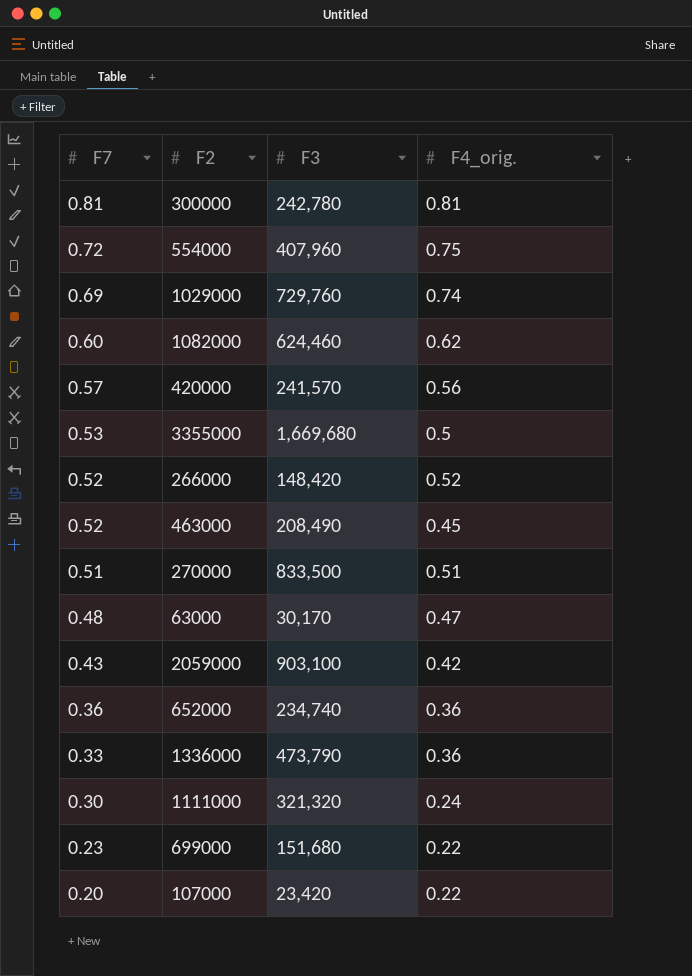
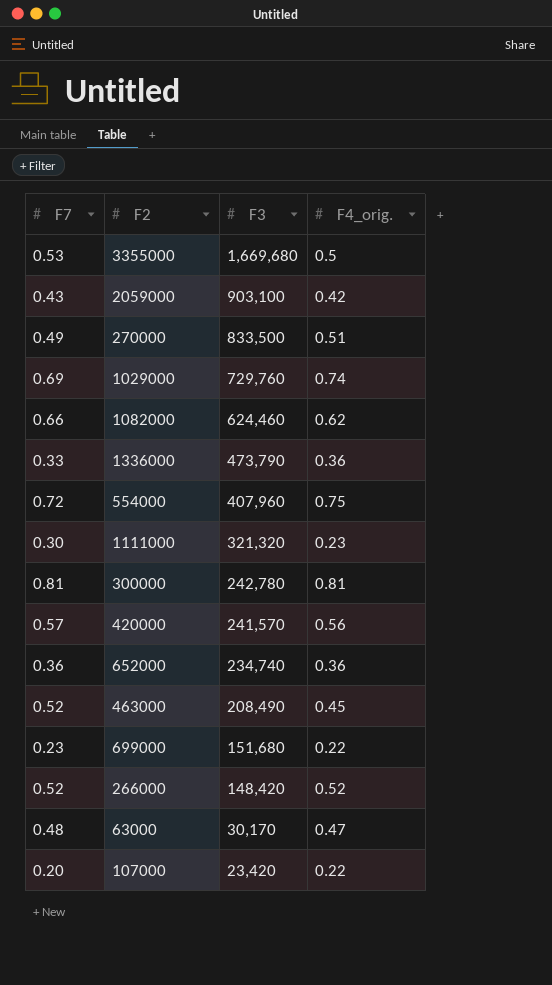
row order: F7 descending -> F3 descending
270000 | F7: 0.51 -> 0.49
1082000 | F7: 0.60 -> 0.66
1111000 | F4_orig.: 0.24 -> 0.23

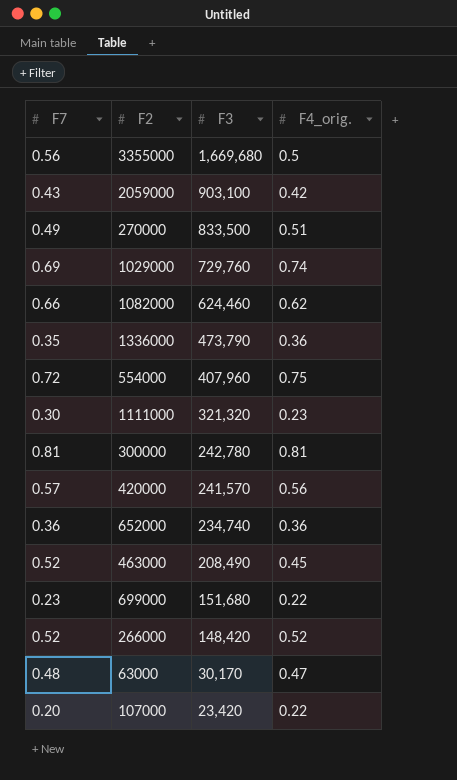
3355000 | F7: 0.53 -> 0.56
1336000 | F7: 0.33 -> 0.35

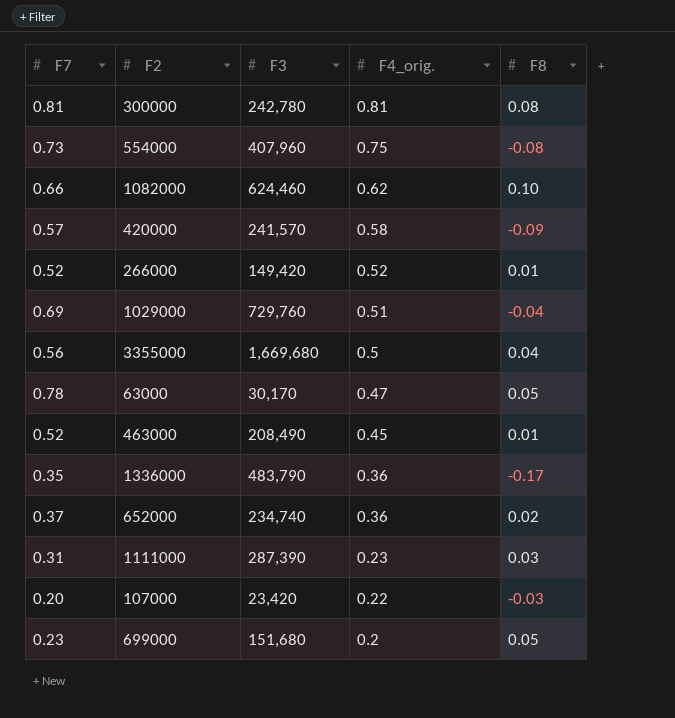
row order: F3 descending -> F4_orig. descending
column F8 | position: none -> 5
row 2059000: 0.43 | 903,100 | 0.42 -> none
row 270000: 0.49 | 833,500 | 0.51 -> none
554000 | F7: 0.72 -> 0.73
420000 | F4_orig.: 0.56 -> 0.58
266000 | F3: 148,420 -> 149,420
1029000 | F4_orig.: 0.74 -> 0.51
63000 | F7: 0.48 -> 0.78
1336000 | F3: 473,790 -> 483,790
652000 | F7: 0.36 -> 0.37
1111000 | F7: 0.30 -> 0.31
1111000 | F3: 321,320 -> 287,390
699000 | F4_orig.: 0.22 -> 0.2

